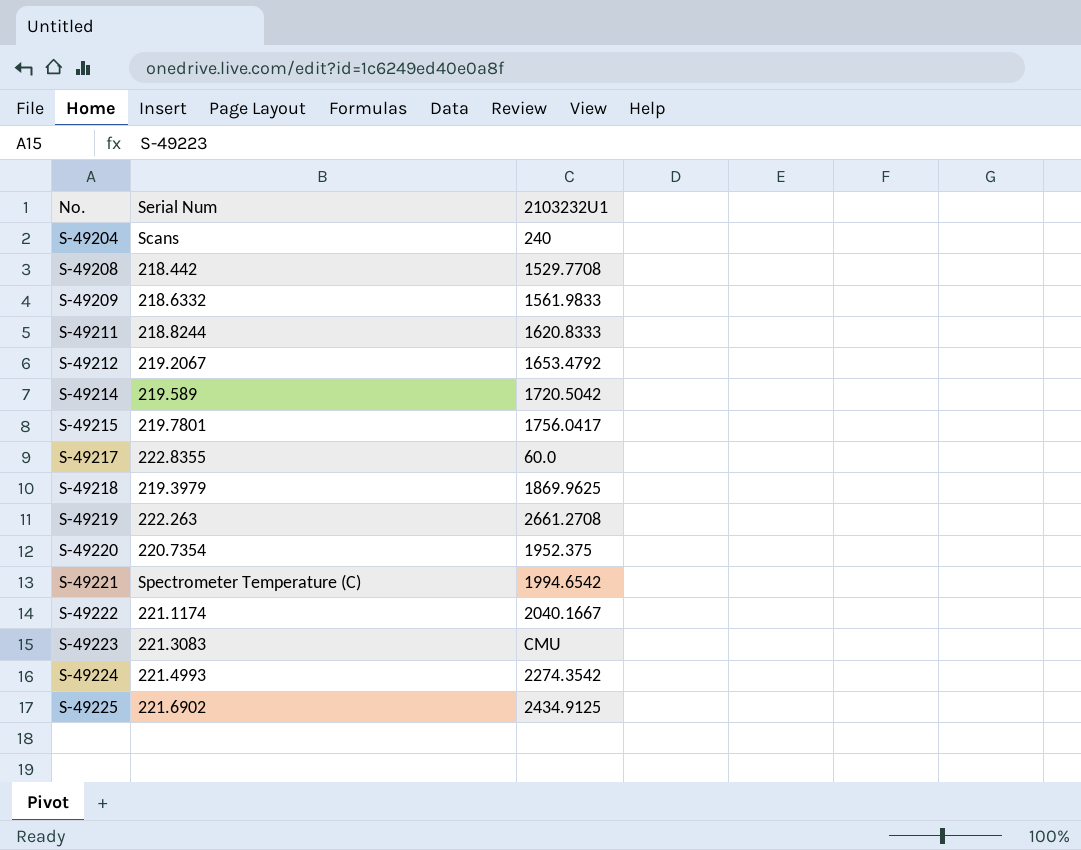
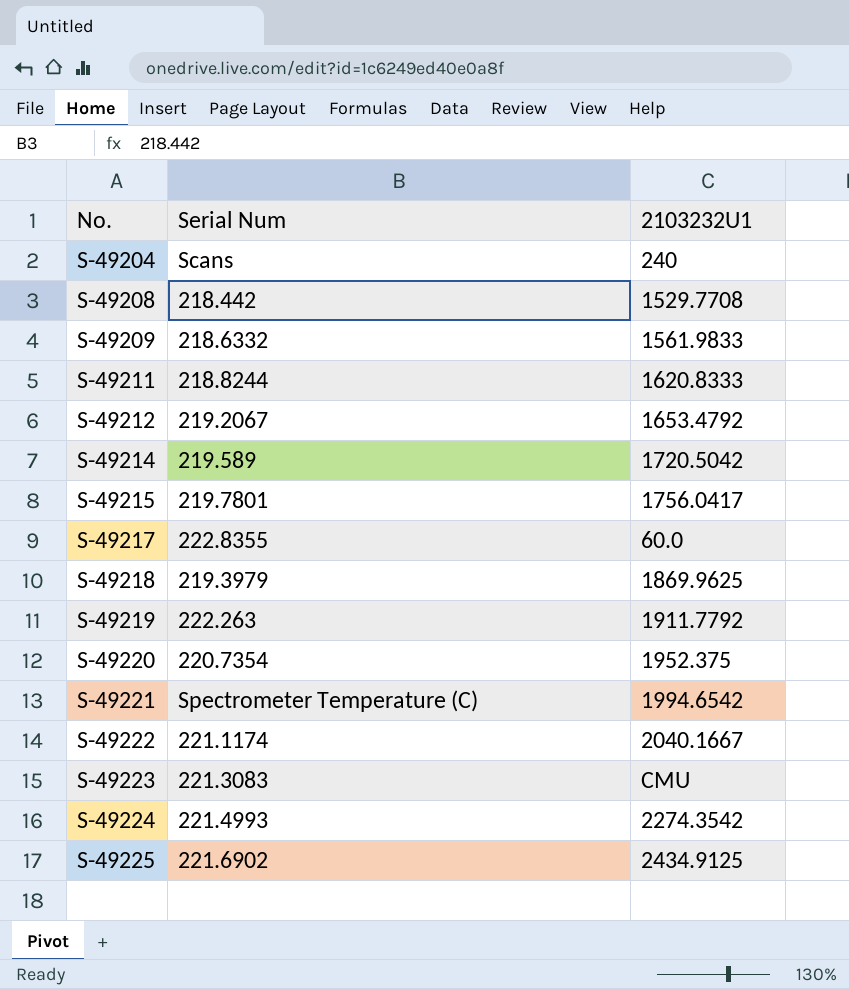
S-49219 | 2103232U1: 2661.2708 -> 1911.7792

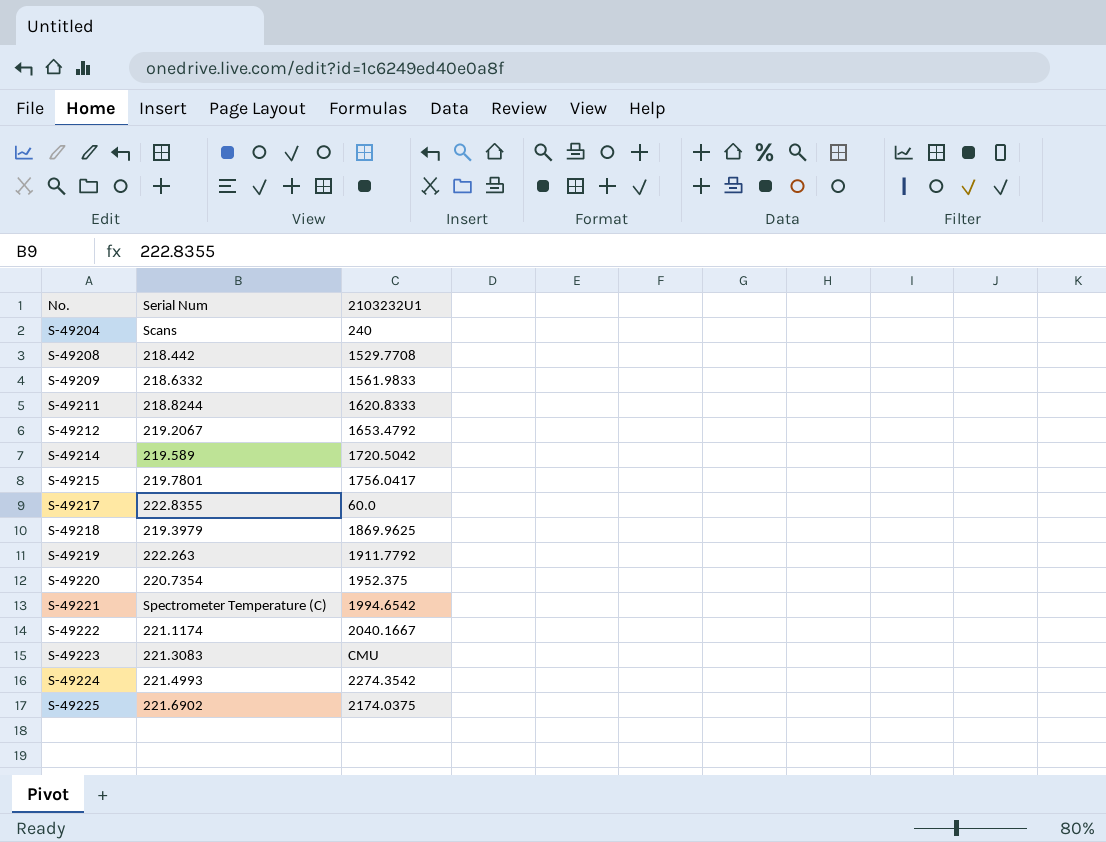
S-49225 | 2103232U1: 2434.9125 -> 2174.0375

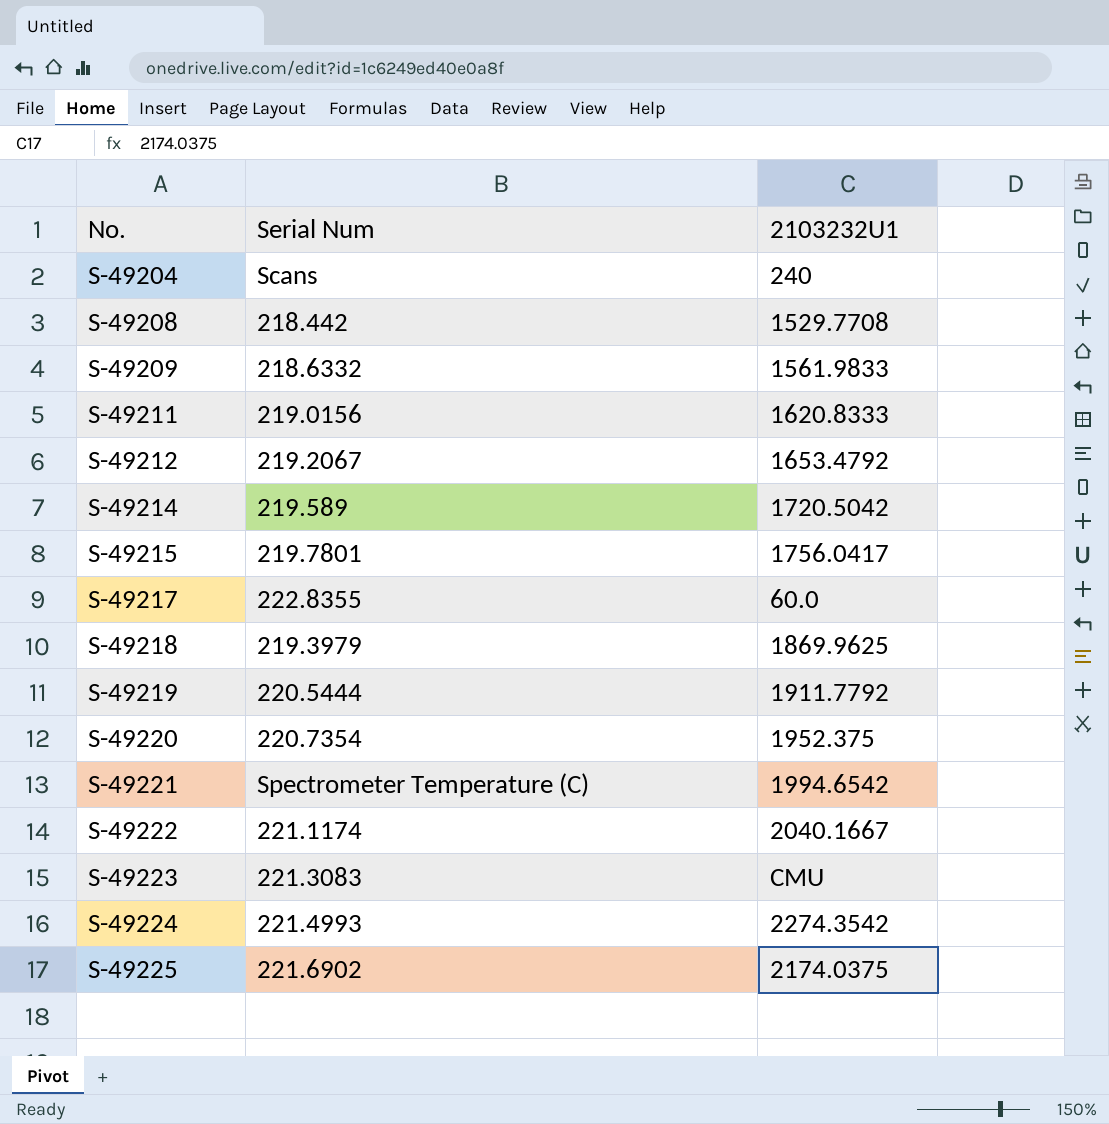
S-49211 | Serial Num: 218.8244 -> 219.0156
S-49219 | Serial Num: 222.263 -> 220.5444

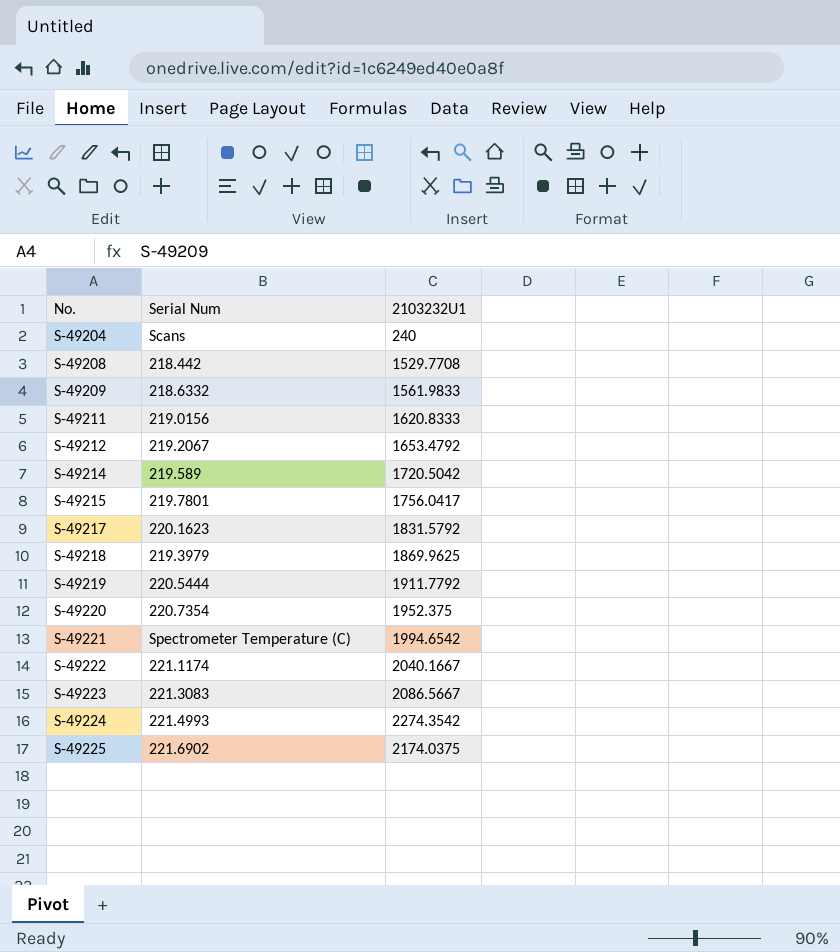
S-49217 | Serial Num: 222.8355 -> 220.1623
S-49217 | 2103232U1: 60.0 -> 1831.5792
S-49223 | 2103232U1: CMU -> 2086.5667

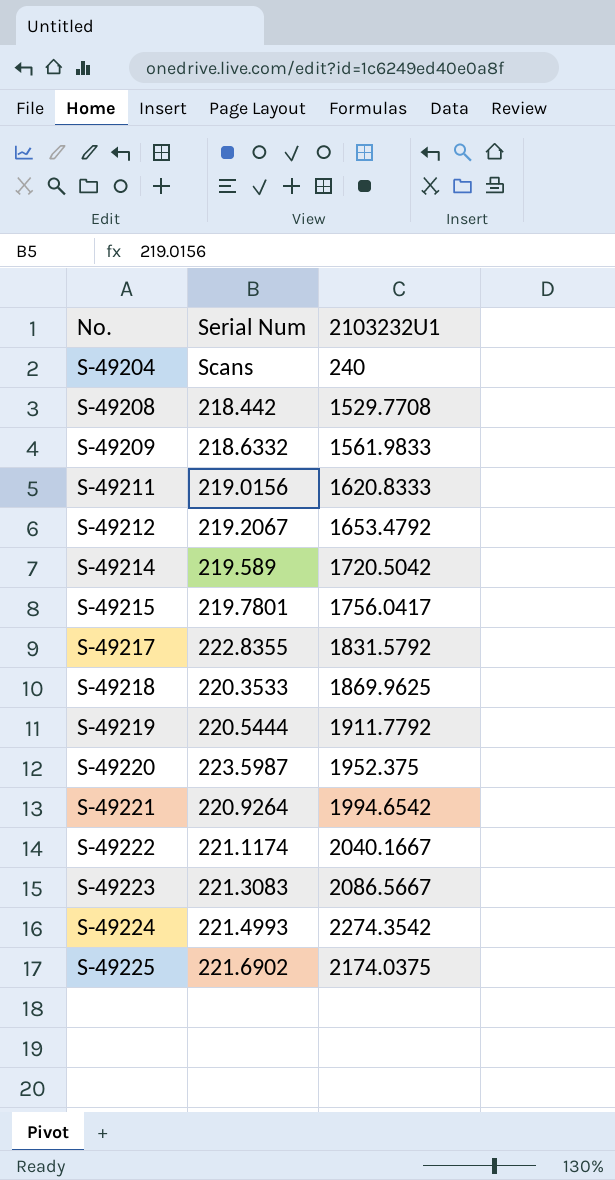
S-49217 | Serial Num: 220.1623 -> 222.8355
S-49218 | Serial Num: 219.3979 -> 220.3533
S-49220 | Serial Num: 220.7354 -> 223.5987
S-49221 | Serial Num: Spectrometer Temperature (C) -> 220.9264

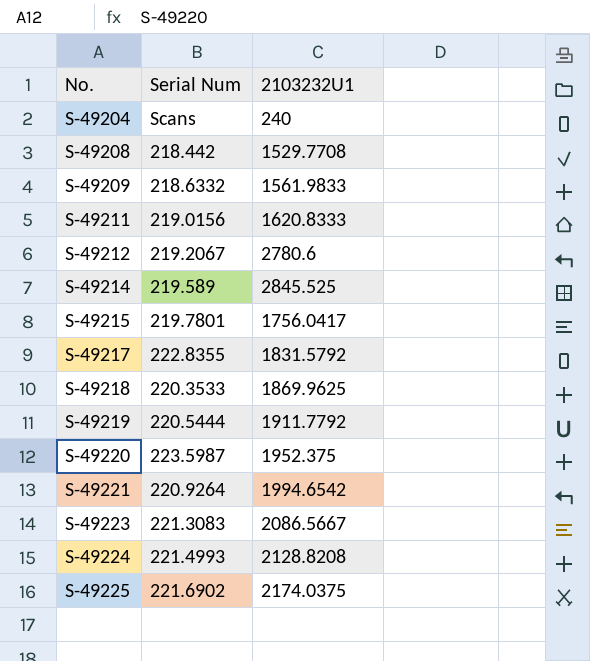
row S-49222: 221.1174 | 2040.1667 -> none
S-49212 | 2103232U1: 1653.4792 -> 2780.6
S-49214 | 2103232U1: 1720.5042 -> 2845.525
S-49224 | 2103232U1: 2274.3542 -> 2128.8208

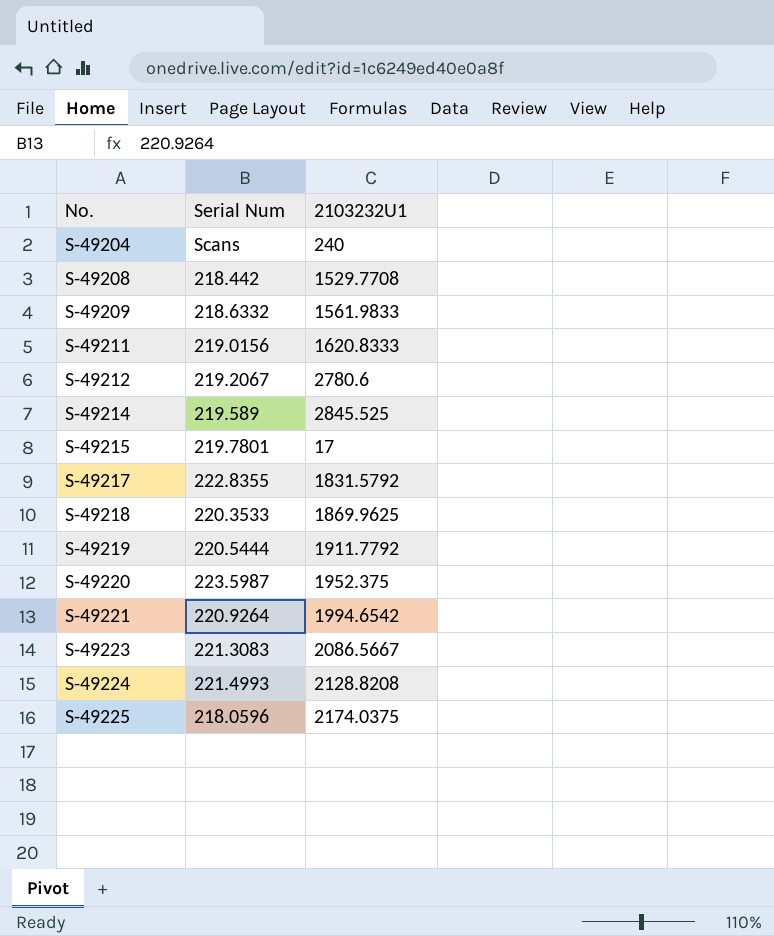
S-49215 | 2103232U1: 1756.0417 -> 17
S-49225 | Serial Num: 221.6902 -> 218.0596

